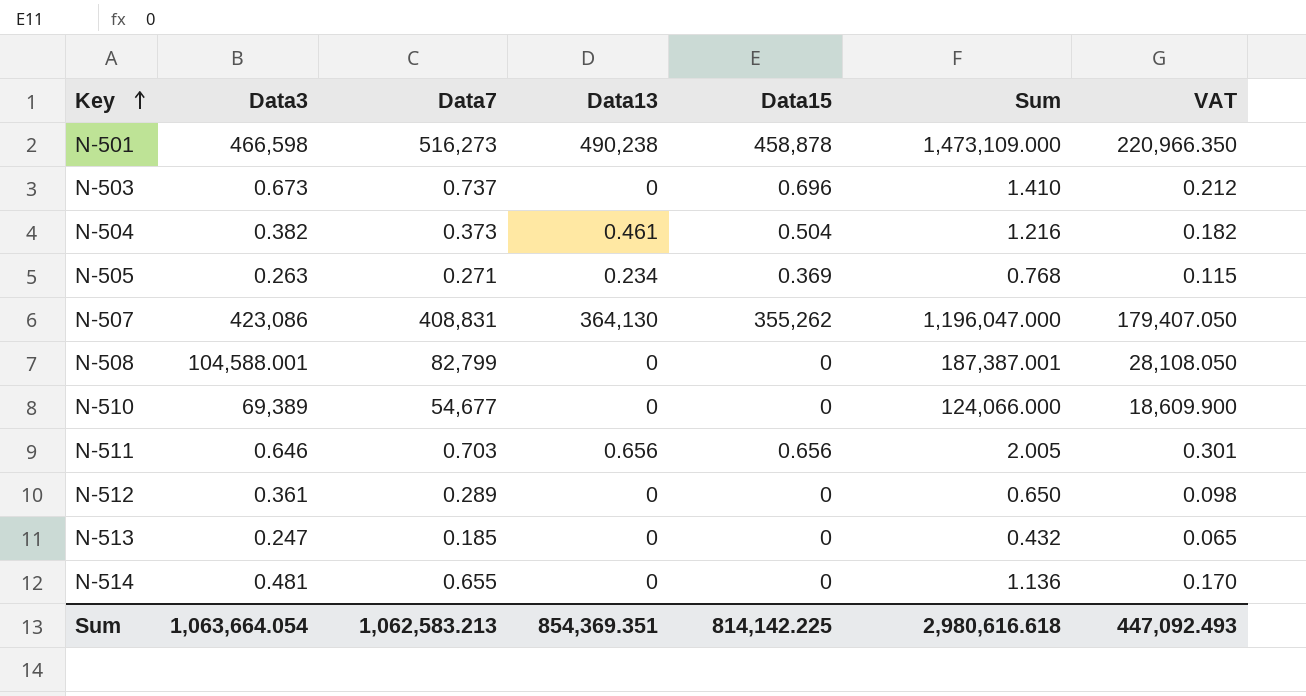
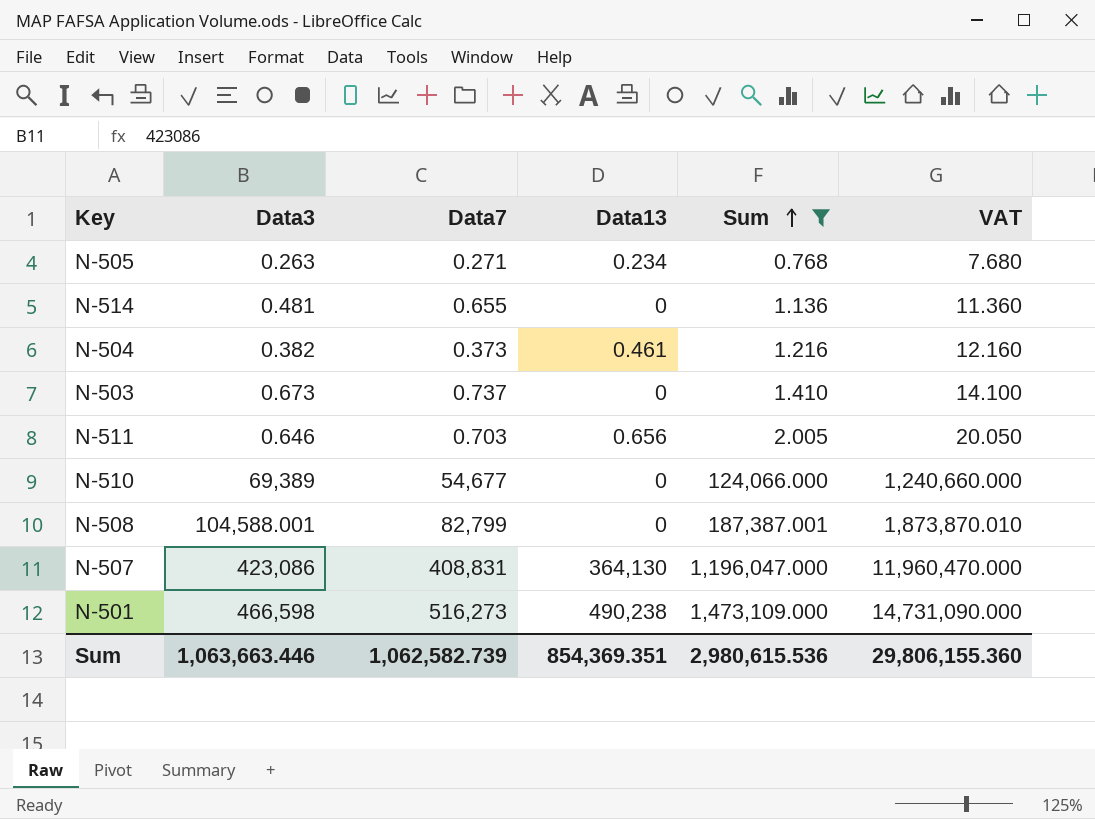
filter: none -> Sum >= 0.768
row order: Key ascending -> Sum ascending
column Data15 | position: 5 -> none
column VAT | formula: [Sum] * 0.15 -> [Sum] * 10
Sum | Data3: 1,063,664.054 -> 1,063,663.446
Sum | Data7: 1,062,583.213 -> 1,062,582.739
Sum | Sum: 2,980,616.618 -> 2,980,615.536
Sum | VAT: 447,092.493 -> 29,806,155.360

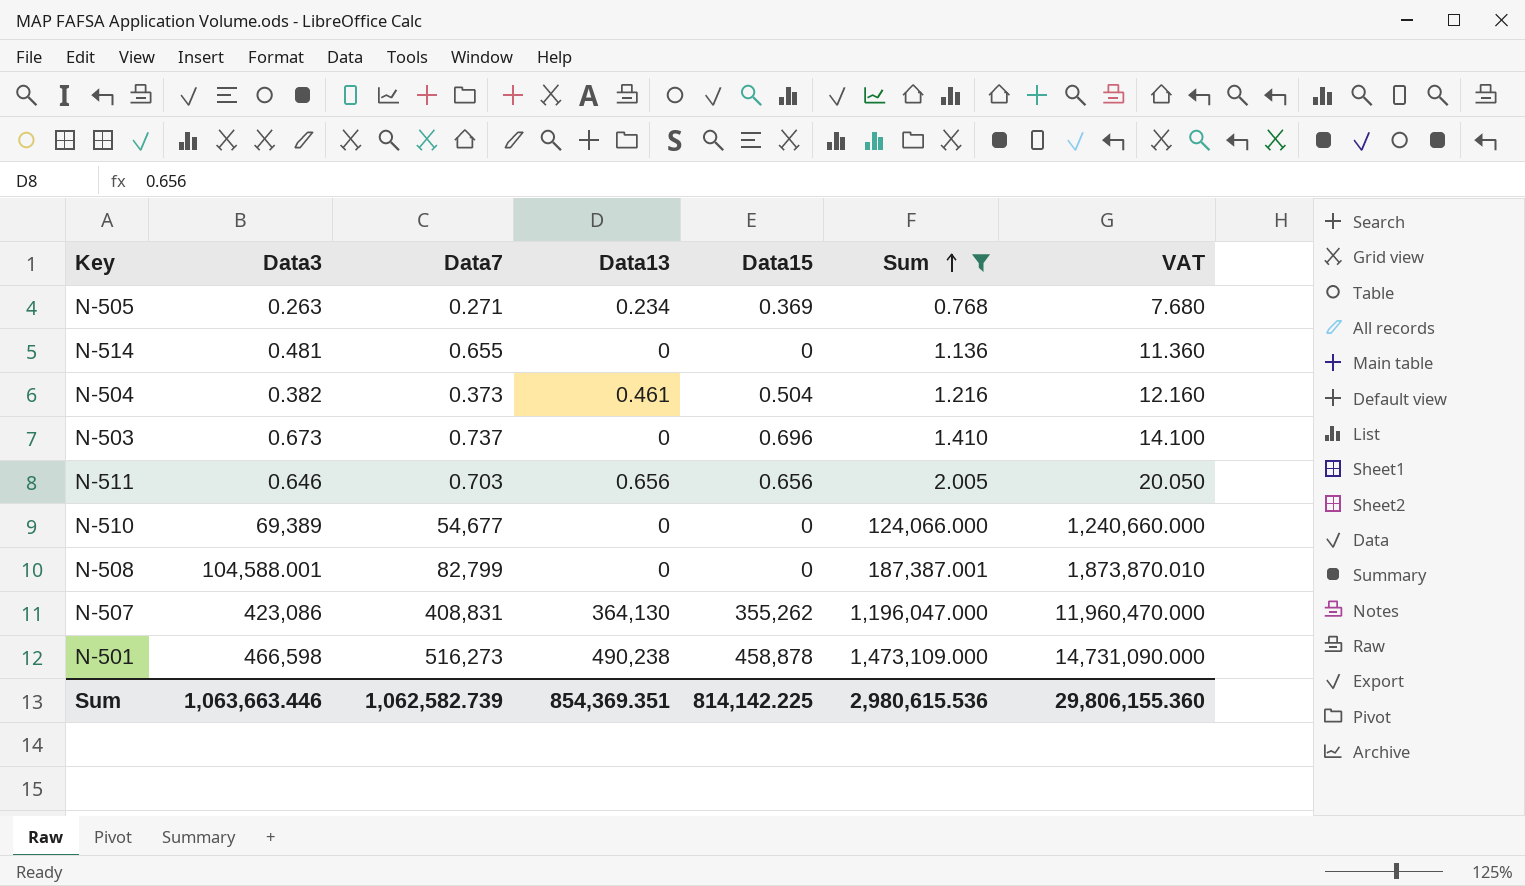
column Data15 | position: none -> 5

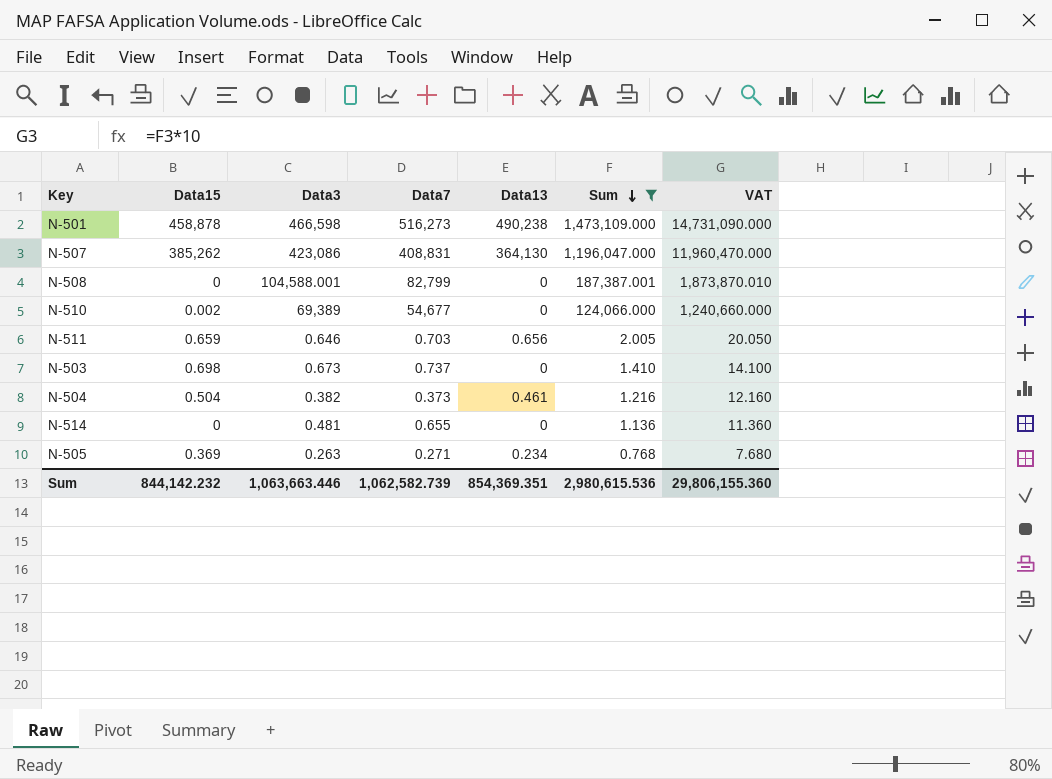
row order: Sum ascending -> Sum descending
column Data15 | position: 5 -> 2
N-507 | Data15: 355,262 -> 385,262
N-510 | Data15: 0 -> 0.002
N-511 | Data15: 0.656 -> 0.659
N-503 | Data15: 0.696 -> 0.698
Sum | Data15: 814,142.225 -> 844,142.232

